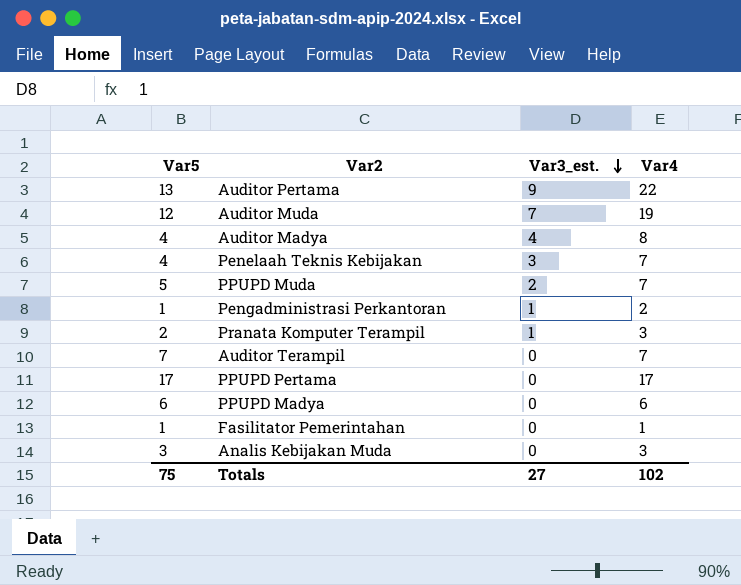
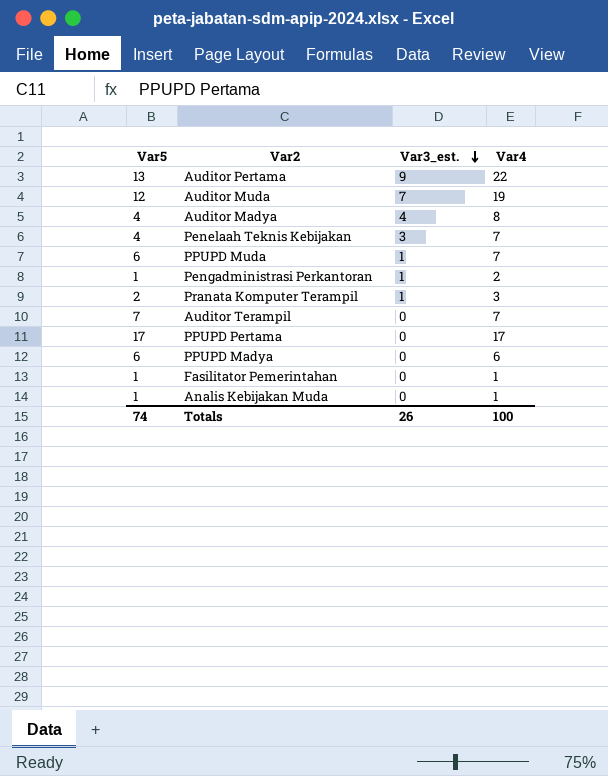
PPUPD Muda | Var5: 5 -> 6
PPUPD Muda | Var3_est.: 2 -> 1
Analis Kebijakan Muda | Var5: 3 -> 1
Analis Kebijakan Muda | Var4: 3 -> 1
Totals | Var5: 75 -> 74
Totals | Var3_est.: 27 -> 26
Totals | Var4: 102 -> 100

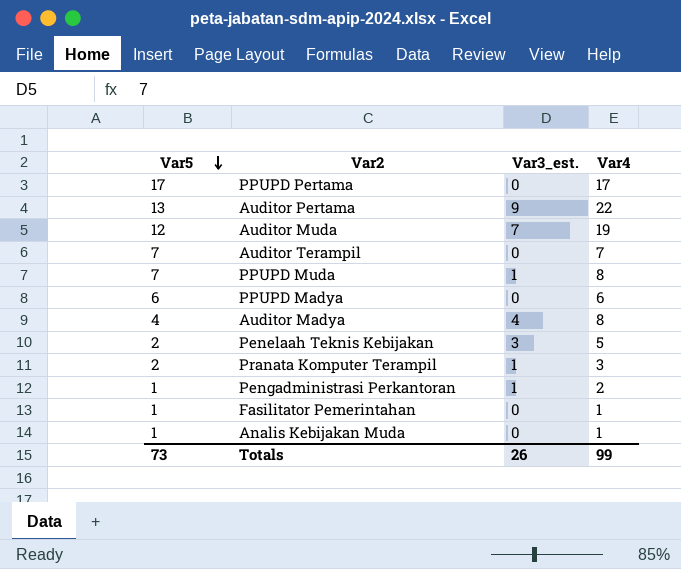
row order: Var3_est. descending -> Var5 descending
PPUPD Muda | Var5: 6 -> 7
PPUPD Muda | Var4: 7 -> 8
Penelaah Teknis Kebijakan | Var5: 4 -> 2
Penelaah Teknis Kebijakan | Var4: 7 -> 5
Totals | Var5: 74 -> 73
Totals | Var4: 100 -> 99

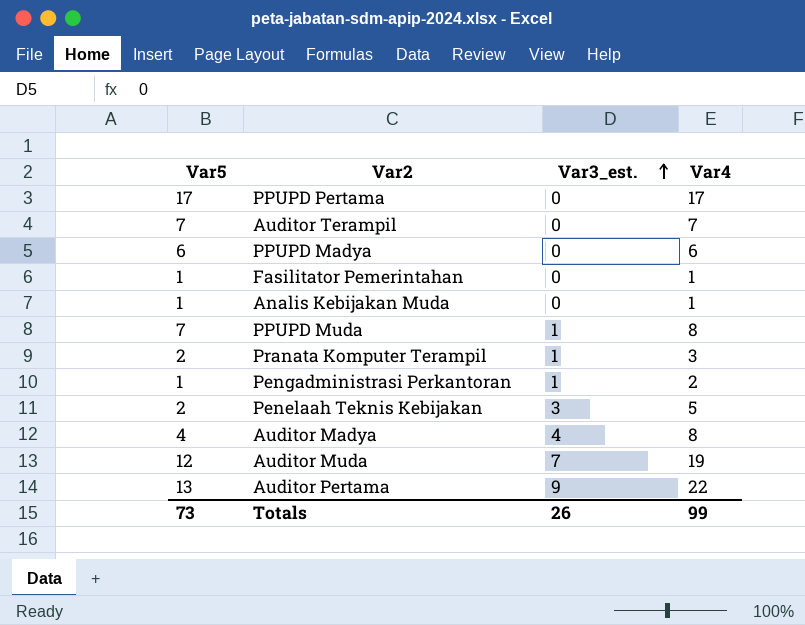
row order: Var5 descending -> Var3_est. ascending

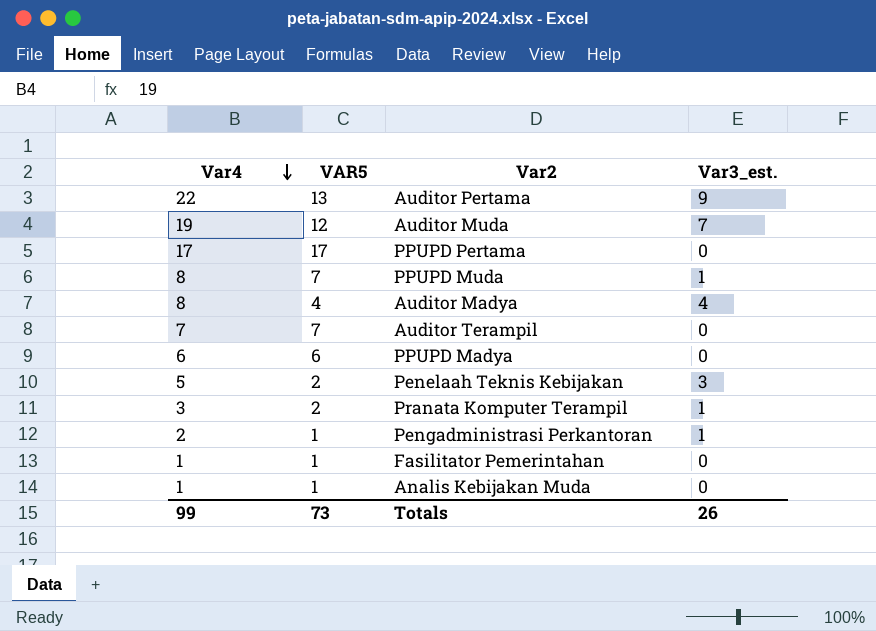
row order: Var3_est. ascending -> Var4 descending
column Var4 | position: 4 -> 1
column name: Var5 -> VAR5

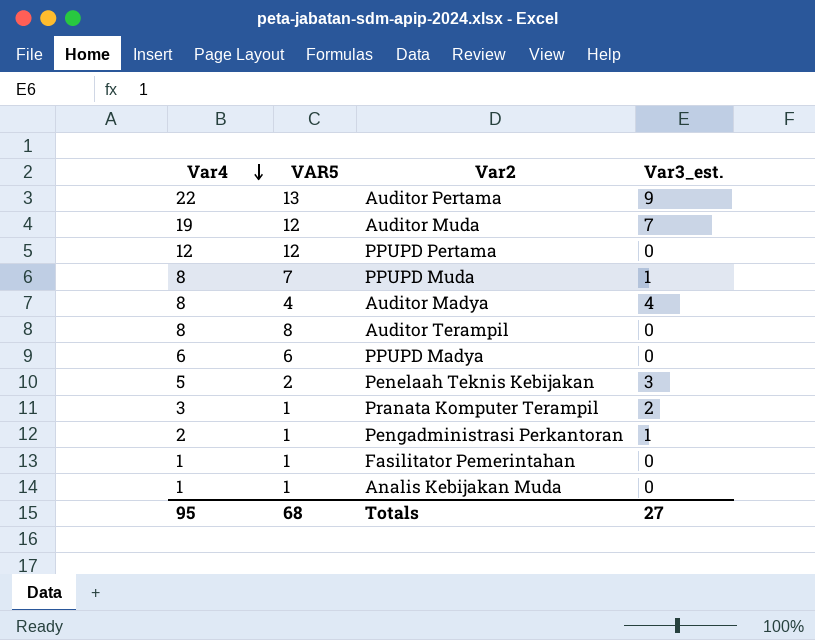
PPUPD Pertama | Var4: 17 -> 12
PPUPD Pertama | VAR5: 17 -> 12
Auditor Terampil | Var4: 7 -> 8
Auditor Terampil | VAR5: 7 -> 8
Pranata Komputer Terampil | VAR5: 2 -> 1
Pranata Komputer Terampil | Var3_est.: 1 -> 2
Totals | Var4: 99 -> 95
Totals | VAR5: 73 -> 68
Totals | Var3_est.: 26 -> 27

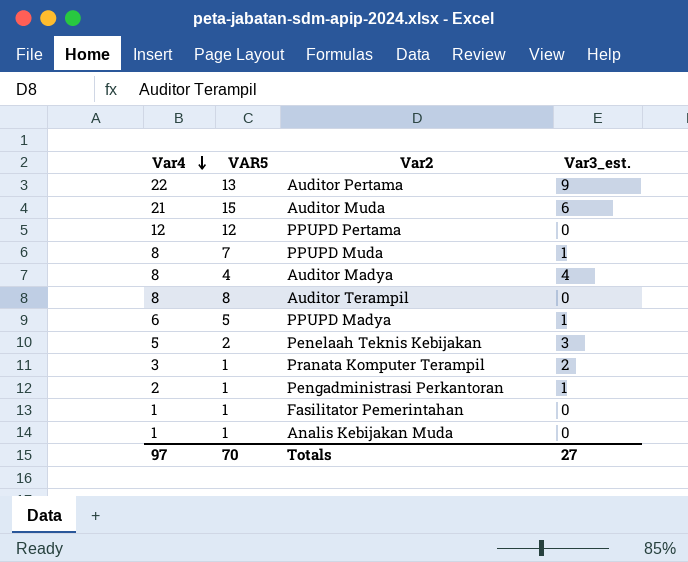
Auditor Muda | Var4: 19 -> 21
Auditor Muda | VAR5: 12 -> 15
Auditor Muda | Var3_est.: 7 -> 6
PPUPD Madya | VAR5: 6 -> 5
PPUPD Madya | Var3_est.: 0 -> 1
Totals | Var4: 95 -> 97
Totals | VAR5: 68 -> 70

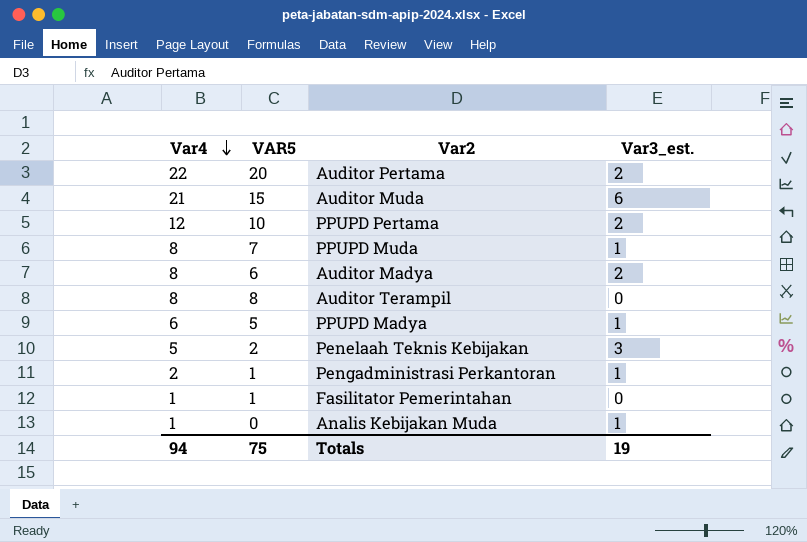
row Pranata Komputer Terampil: 3 | 1 | 2 -> none
Auditor Pertama | VAR5: 13 -> 20
Auditor Pertama | Var3_est.: 9 -> 2
PPUPD Pertama | VAR5: 12 -> 10
PPUPD Pertama | Var3_est.: 0 -> 2
Auditor Madya | VAR5: 4 -> 6
Auditor Madya | Var3_est.: 4 -> 2
Analis Kebijakan Muda | VAR5: 1 -> 0
Analis Kebijakan Muda | Var3_est.: 0 -> 1
Totals | Var4: 97 -> 94
Totals | VAR5: 70 -> 75
Totals | Var3_est.: 27 -> 19

